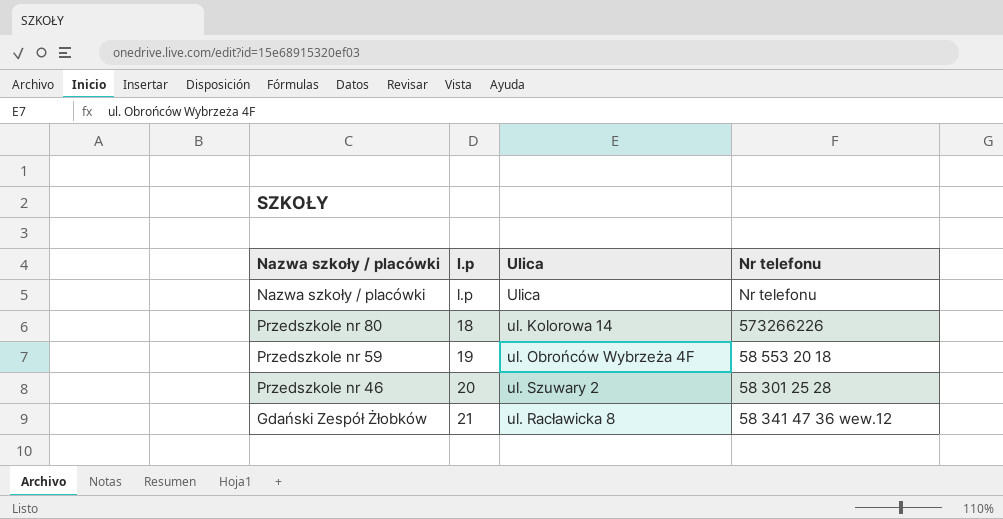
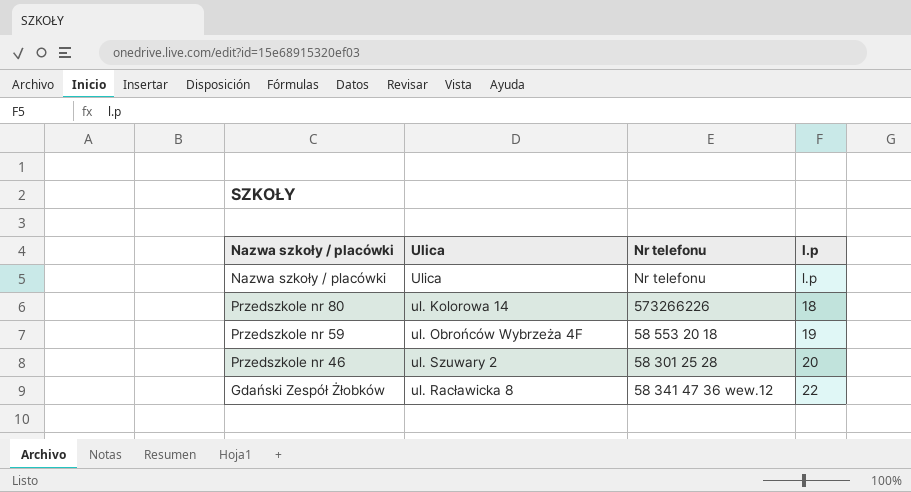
column l.p | position: 2 -> 4
Gdański Zespół Żłobków | l.p: 21 -> 22

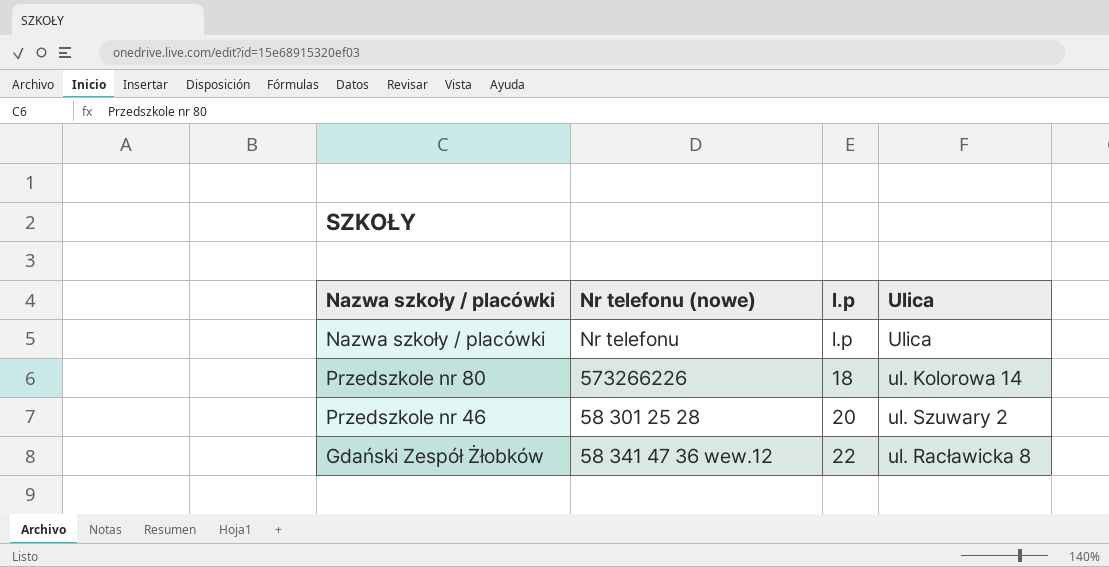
column name: Nr telefonu -> Nr telefonu (nowe)
column Ulica | position: 2 -> 4
row Przedszkole nr 59: ul. Obrońców Wybrzeża 4F | 58 553 20 18 | 19 -> none

